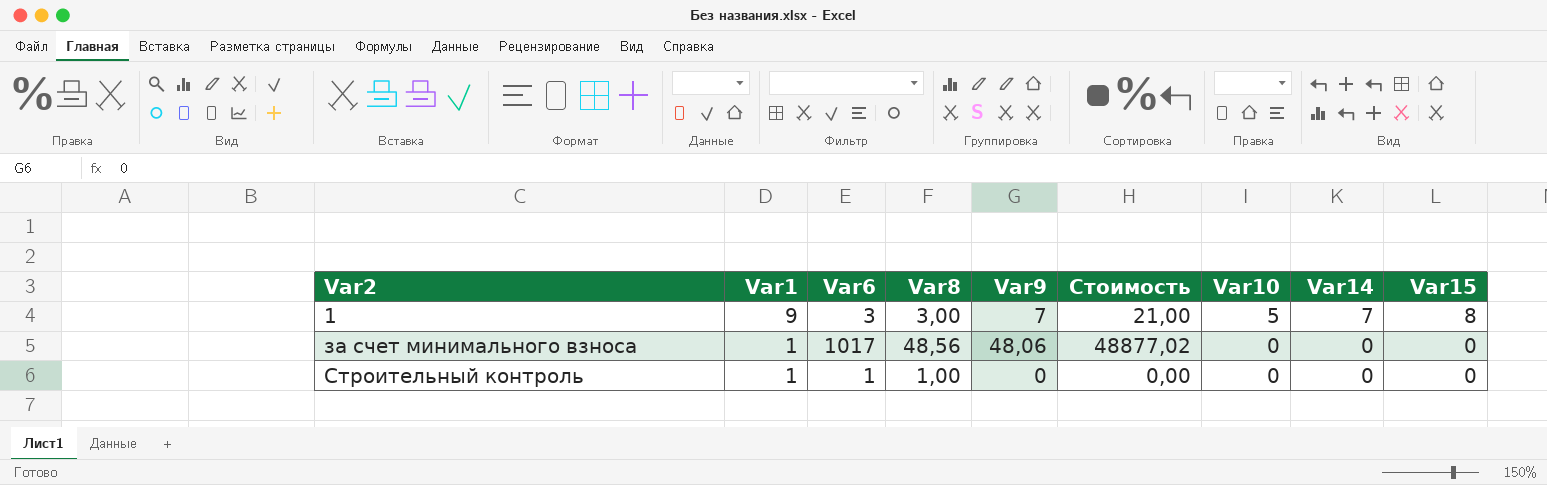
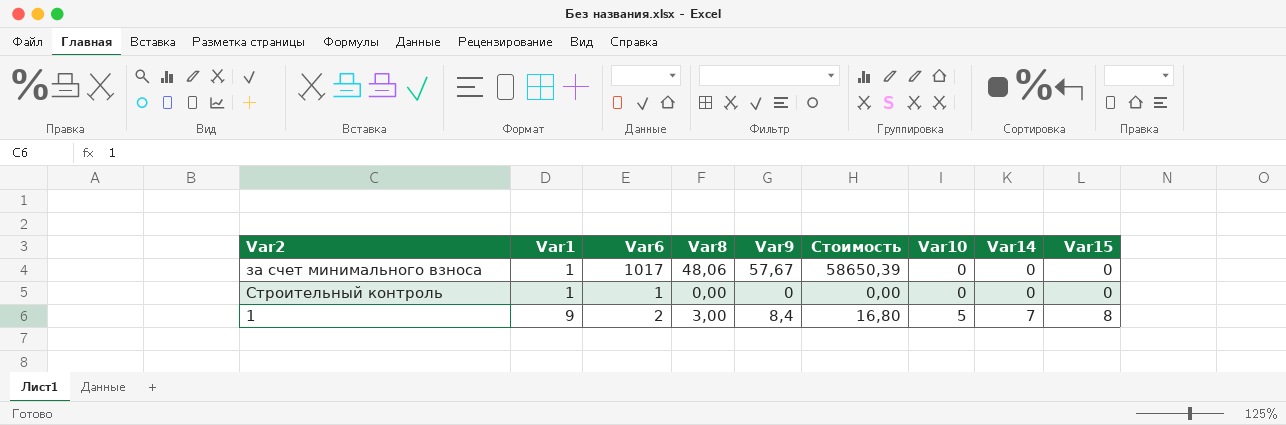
row order: Var2 ascending -> Var1 ascending
за счет минимального взноса | Var8: 48,56 -> 48,06
за счет минимального взноса | Var9: 48,06 -> 57,67
за счет минимального взноса | Стоимость: 48877,02 -> 58650,39
Строительный контроль | Var8: 1,00 -> 0,00
1 | Var6: 3 -> 2
1 | Var9: 7 -> 8,4
1 | Стоимость: 21,00 -> 16,80

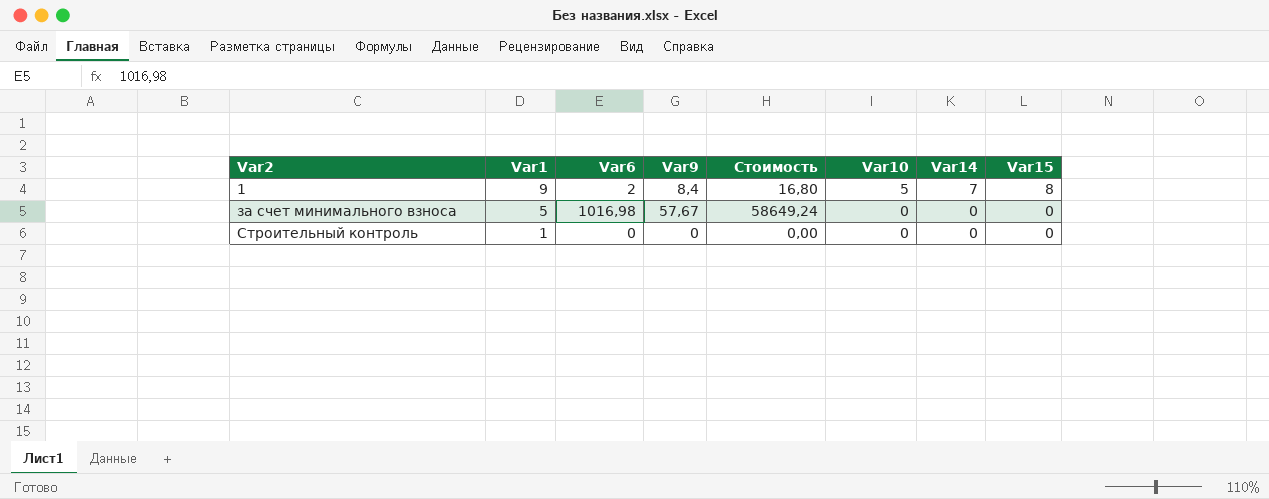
row order: Var1 ascending -> Var2 ascending
column Var8 | position: 4 -> none
за счет минимального взноса | Var1: 1 -> 5
за счет минимального взноса | Var6: 1017 -> 1016,98
за счет минимального взноса | Стоимость: 58650,39 -> 58649,24
Строительный контроль | Var6: 1 -> 0

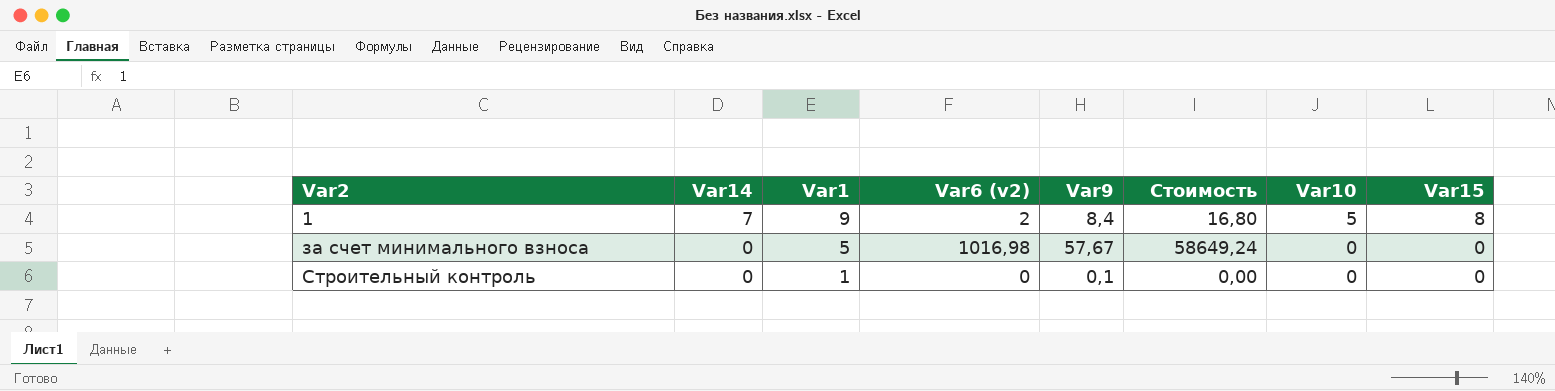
column Var14 | position: 7 -> 2
column name: Var6 -> Var6 (v2)
Строительный контроль | Var9: 0 -> 0,1

